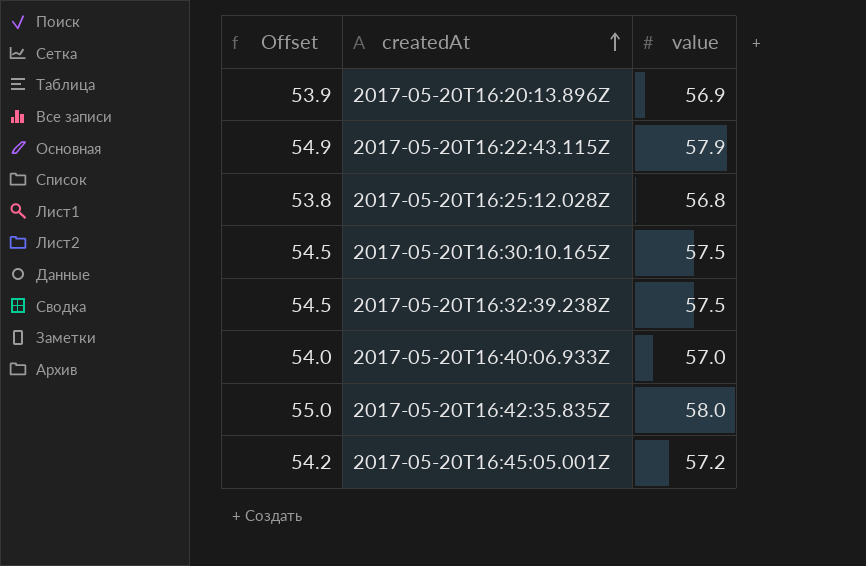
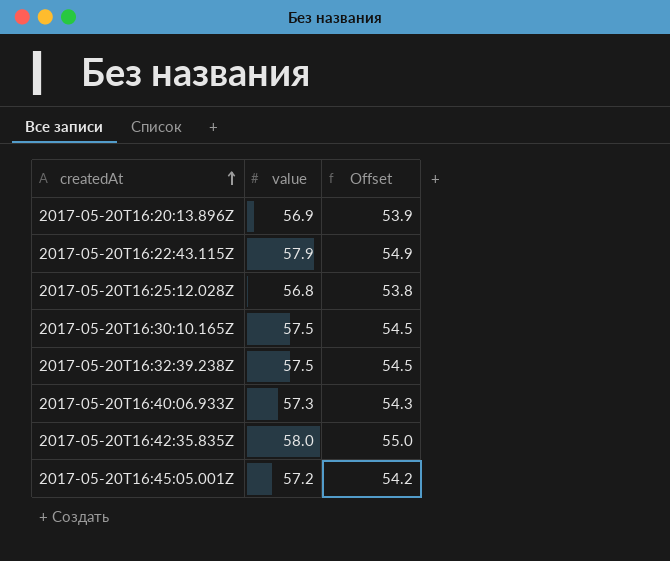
column Offset | position: 1 -> 3
2017-05-20T16:40:06.933Z | value: 57.0 -> 57.3
2017-05-20T16:40:06.933Z | Offset: 54.0 -> 54.3

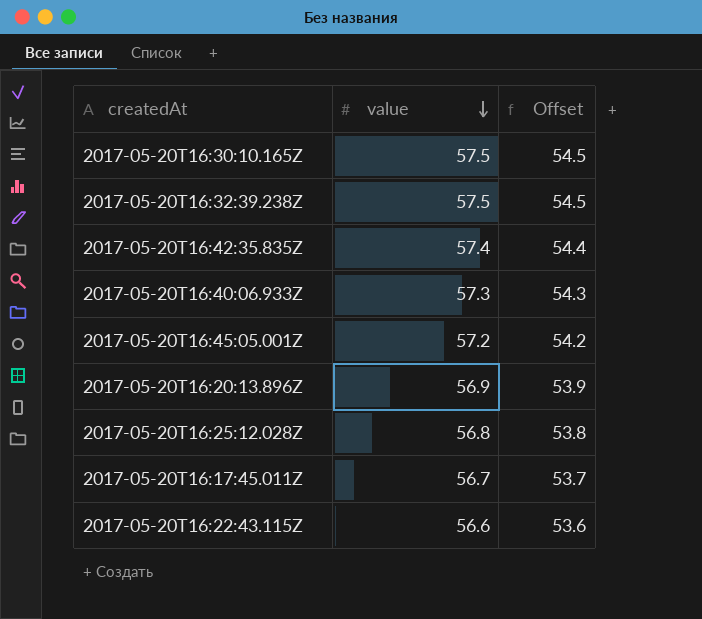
row order: createdAt ascending -> value descending
2017-05-20T16:42:35.835Z | value: 58.0 -> 57.4
2017-05-20T16:42:35.835Z | Offset: 55.0 -> 54.4
row 2017-05-20T16:17:45.011Z: none -> 56.7 | 53.7
2017-05-20T16:22:43.115Z | value: 57.9 -> 56.6
2017-05-20T16:22:43.115Z | Offset: 54.9 -> 53.6

